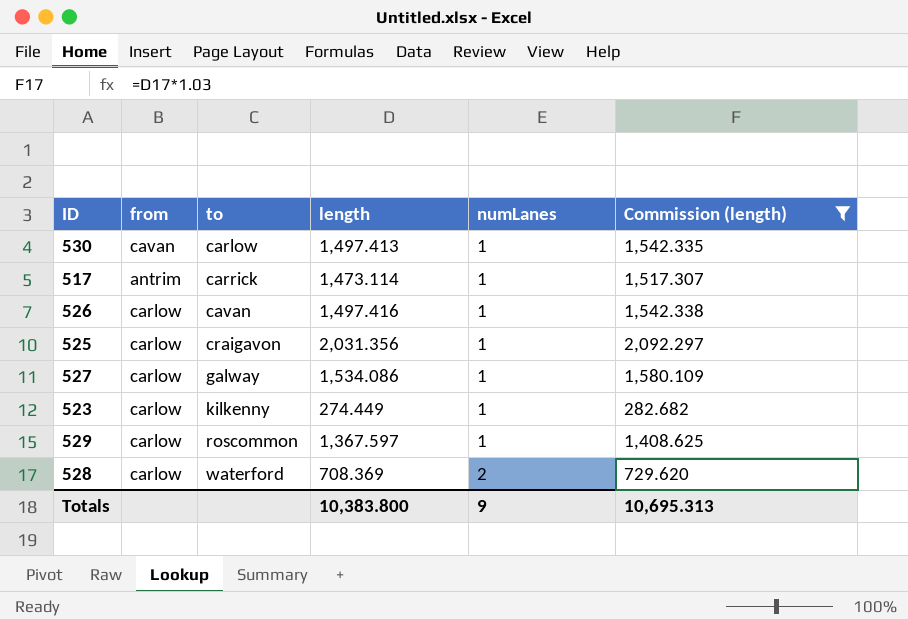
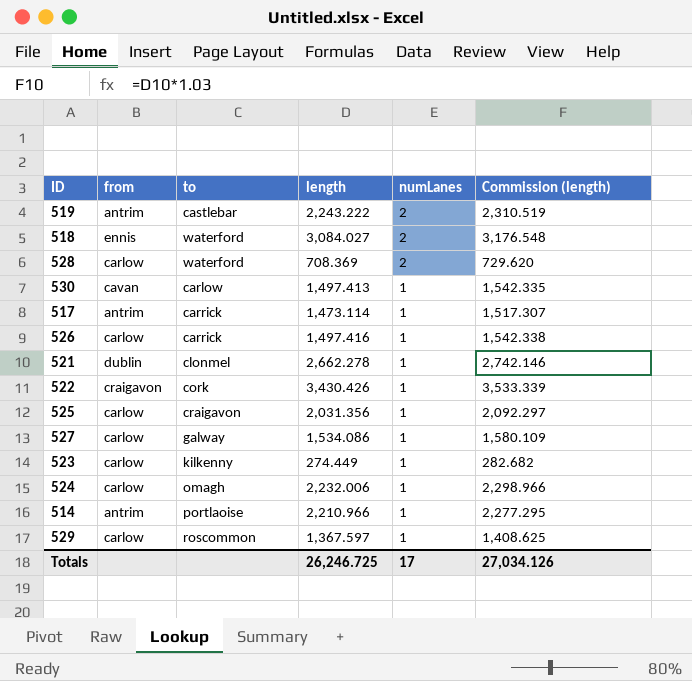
filter: Commission (length) <= 2,092.297 -> none
row order: to ascending -> numLanes descending
526 | to: cavan -> carrick
Totals | length: 10,383.800 -> 26,246.725
Totals | numLanes: 9 -> 17
Totals | Commission (length): 10,695.313 -> 27,034.126

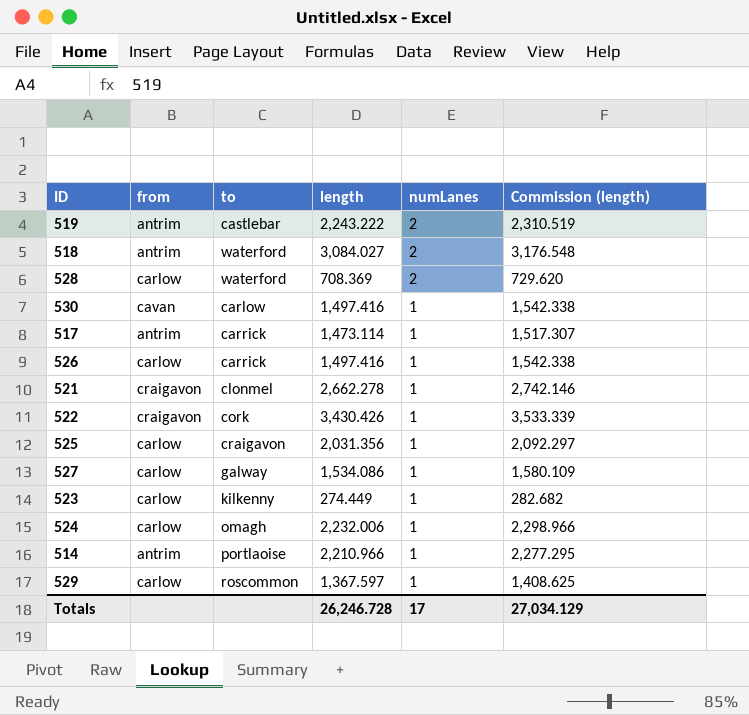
518 | from: ennis -> antrim
530 | length: 1,497.413 -> 1,497.416
530 | Commission (length): 1,542.335 -> 1,542.338
521 | from: dublin -> craigavon
Totals | length: 26,246.725 -> 26,246.728
Totals | Commission (length): 27,034.126 -> 27,034.129

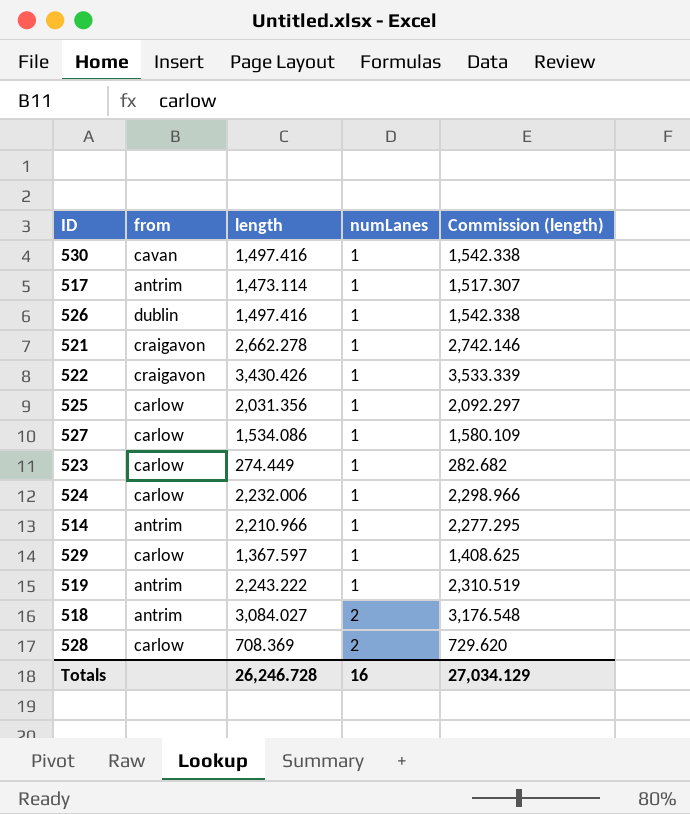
row order: numLanes descending -> numLanes ascending
column to | position: 3 -> none
526 | from: carlow -> dublin
519 | numLanes: 2 -> 1
Totals | numLanes: 17 -> 16

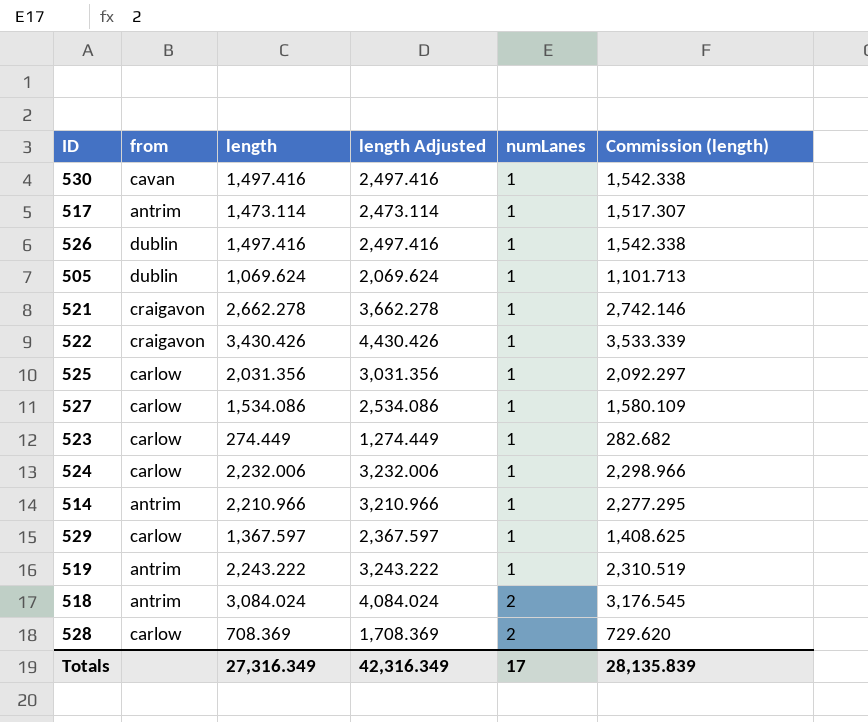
column length Adjusted | formula: none -> [length] + 1000
row 505: none -> dublin | 1,069.624 | 2,069.624 | 1 | 1,101.713
518 | length: 3,084.027 -> 3,084.024
518 | Commission (length): 3,176.548 -> 3,176.545
Totals | length: 26,246.728 -> 27,316.349
Totals | numLanes: 16 -> 17
Totals | Commission (length): 27,034.129 -> 28,135.839

